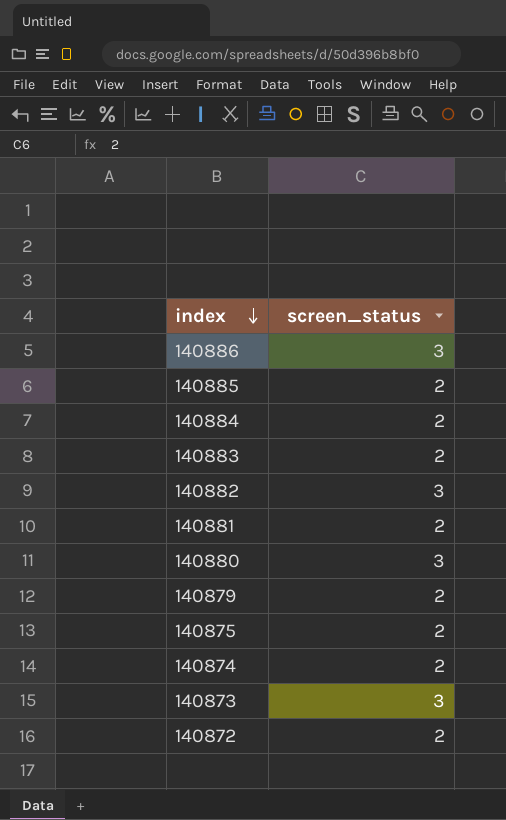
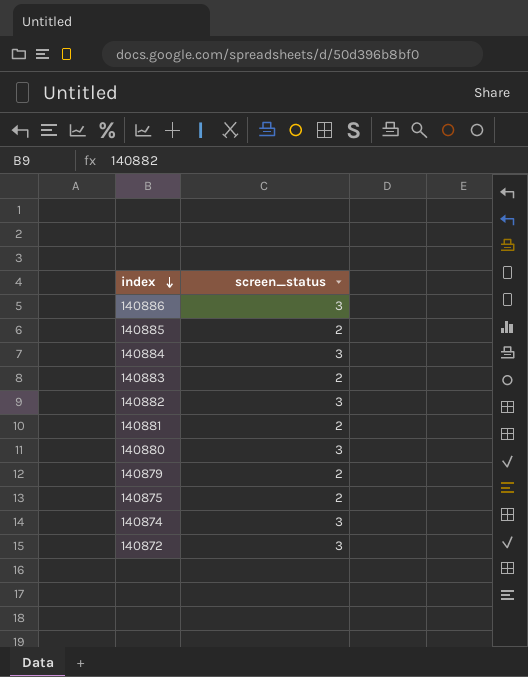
row 140873: 3 -> none
140884 | screen_status: 2 -> 3
140874 | screen_status: 2 -> 3
140872 | screen_status: 2 -> 3

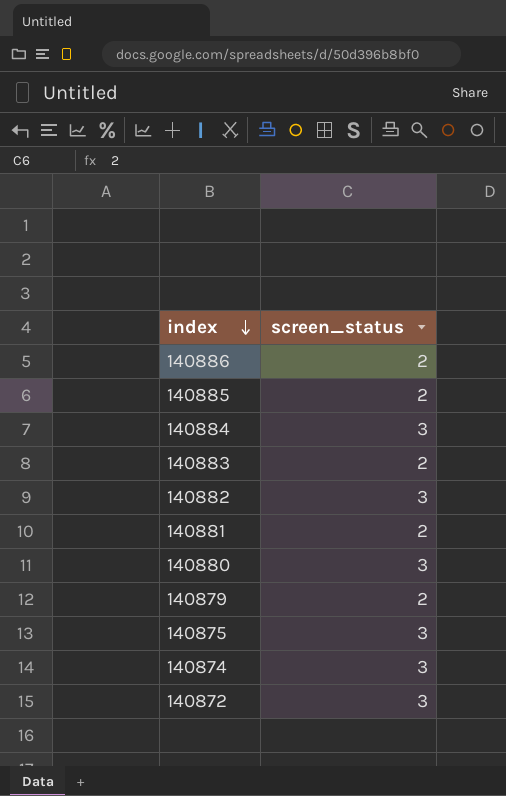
140886 | screen_status: 3 -> 2
140875 | screen_status: 2 -> 3

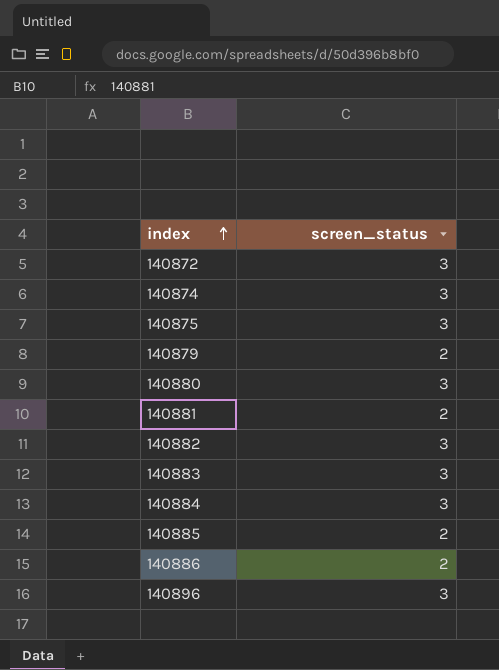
row order: index descending -> index ascending
140883 | screen_status: 2 -> 3
row 140896: none -> 3

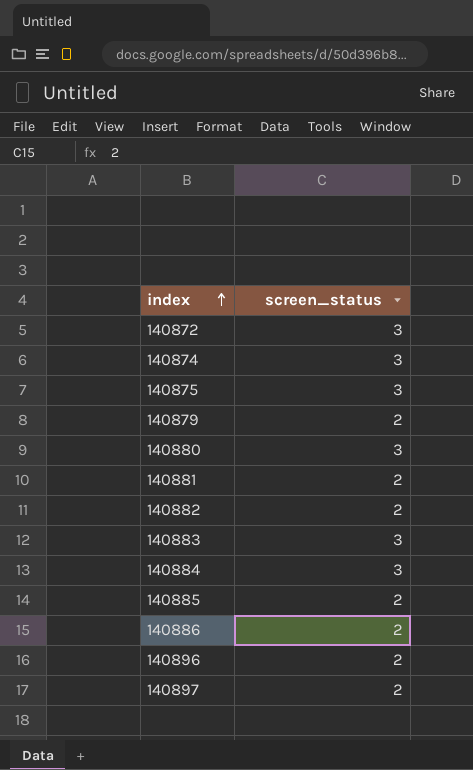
140882 | screen_status: 3 -> 2
140896 | screen_status: 3 -> 2
row 140897: none -> 2

